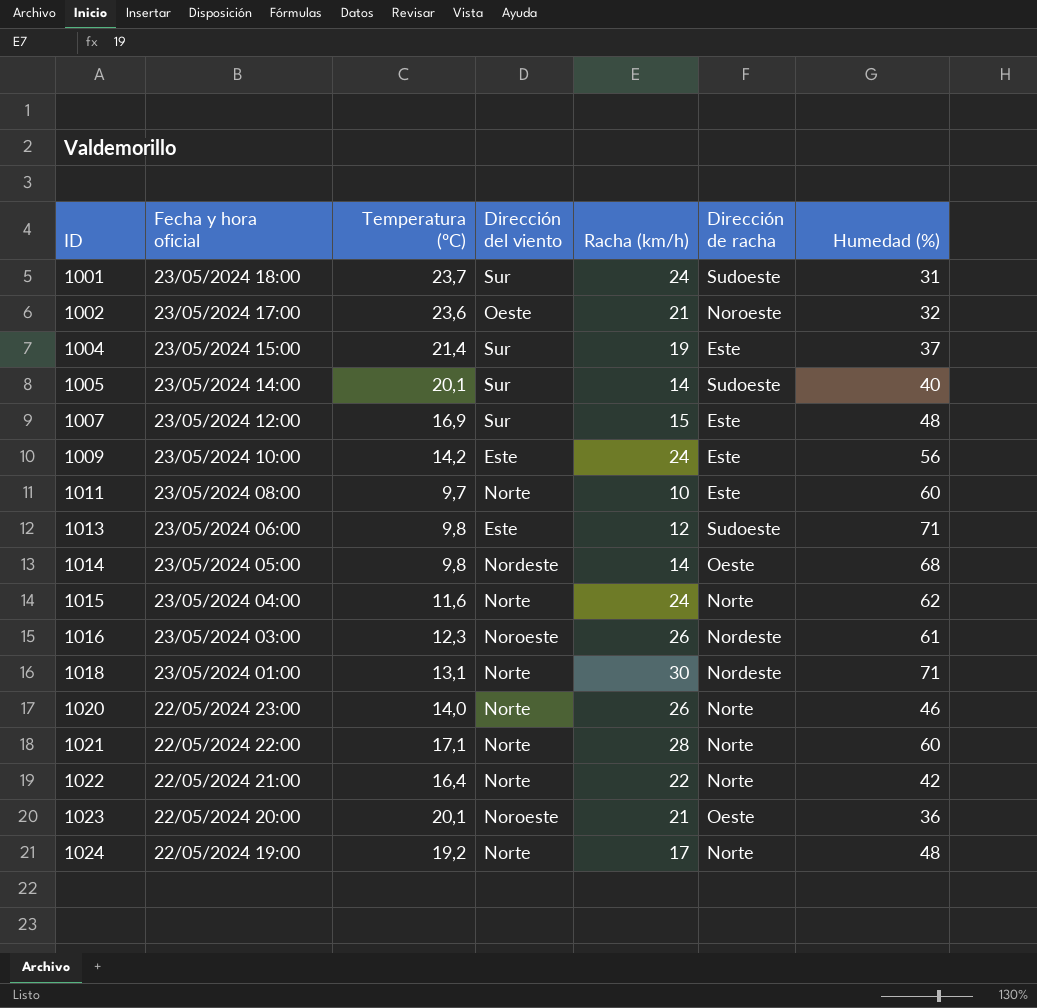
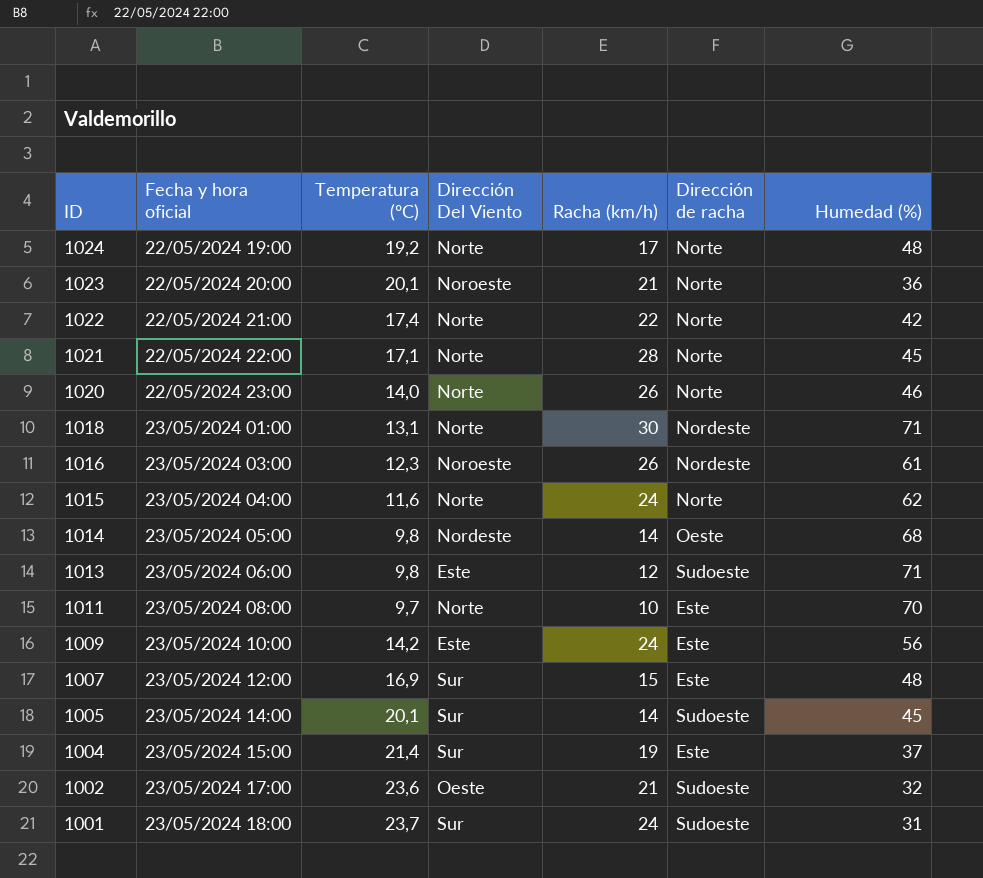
row order: ID ascending -> ID descending
column name: Dirección del viento -> Dirección Del Viento
1023 | Dirección de racha: Oeste -> Norte
1022 | Temperatura (ºC): 16,4 -> 17,4
1021 | Humedad (%): 60 -> 45
1011 | Humedad (%): 60 -> 70
1005 | Humedad (%): 40 -> 45
1002 | Dirección de racha: Noroeste -> Sudoeste

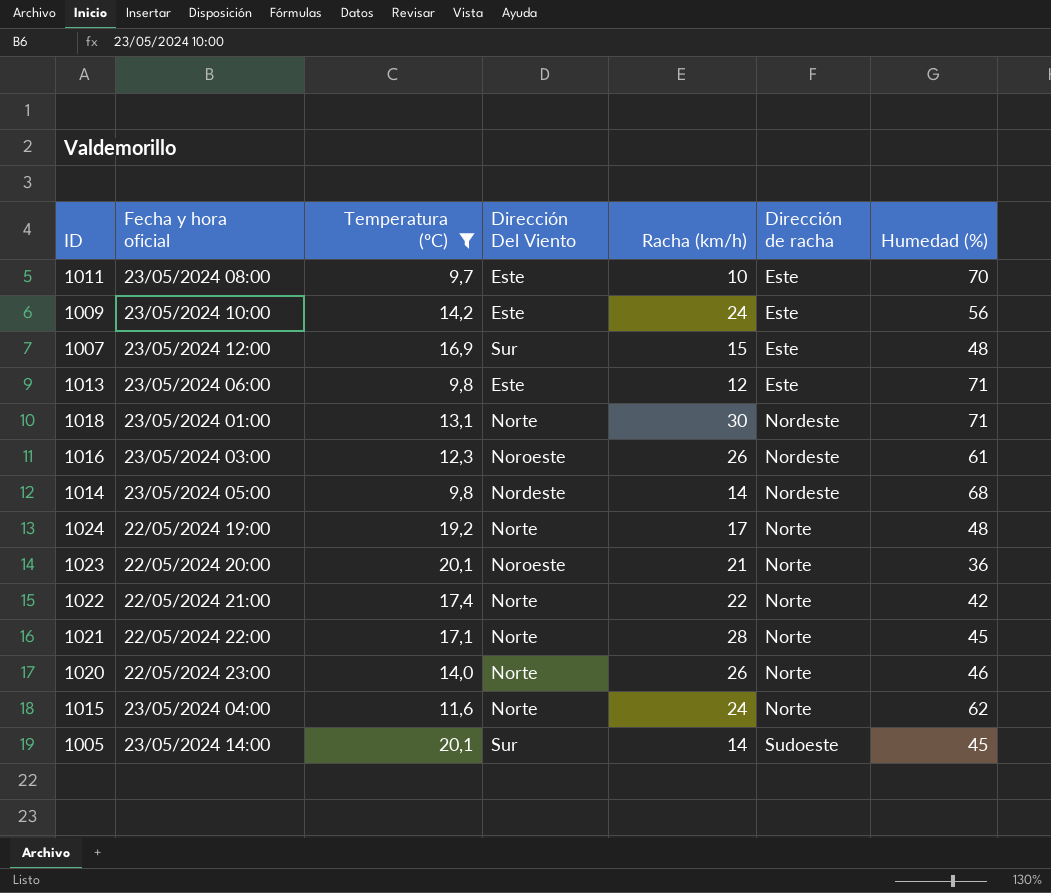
filter: none -> Temperatura (ºC) <= 20,1
row order: ID descending -> Dirección de racha ascending
1011 | Dirección Del Viento: Norte -> Este
1013 | Dirección de racha: Sudoeste -> Este
1014 | Dirección de racha: Oeste -> Nordeste

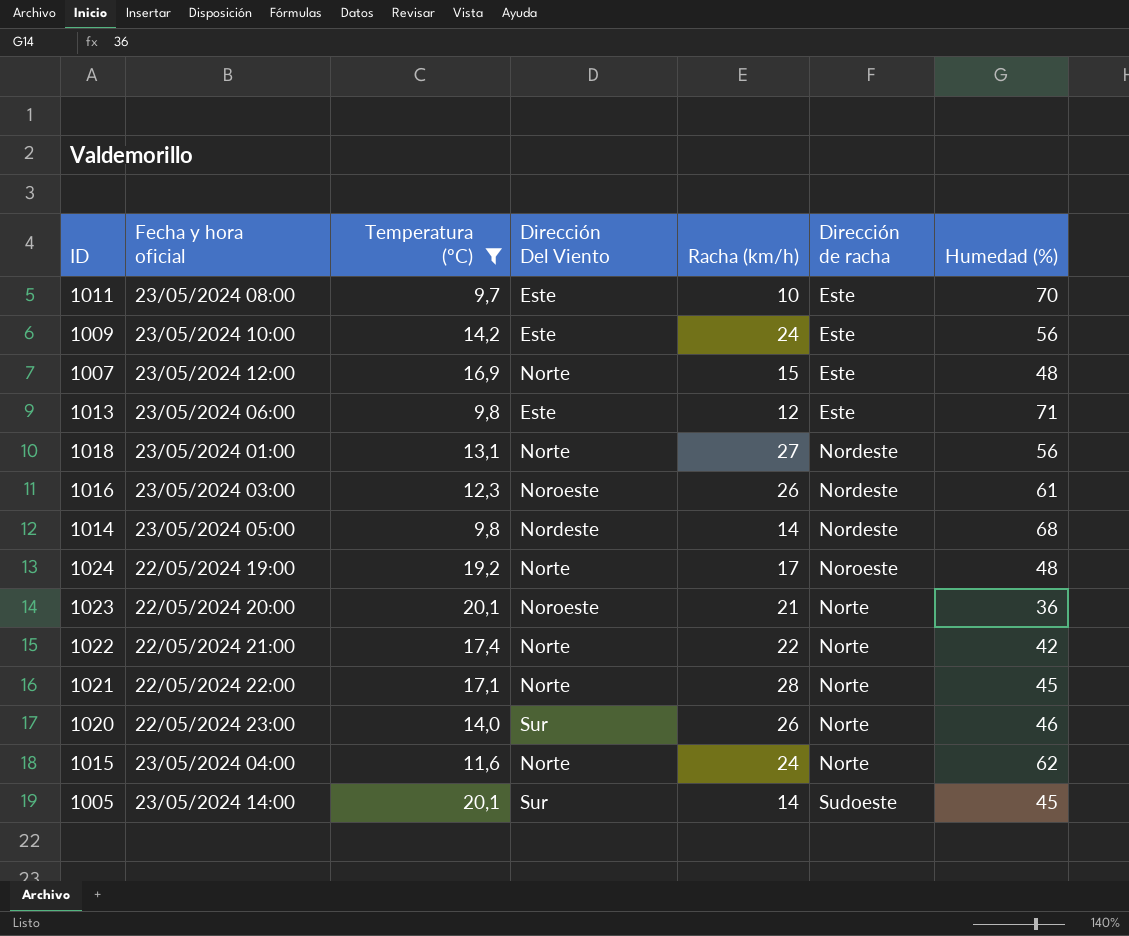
1007 | Dirección Del Viento: Sur -> Norte
1018 | Racha (km/h): 30 -> 27
1018 | Humedad (%): 71 -> 56
1024 | Dirección de racha: Norte -> Noroeste
1020 | Dirección Del Viento: Norte -> Sur

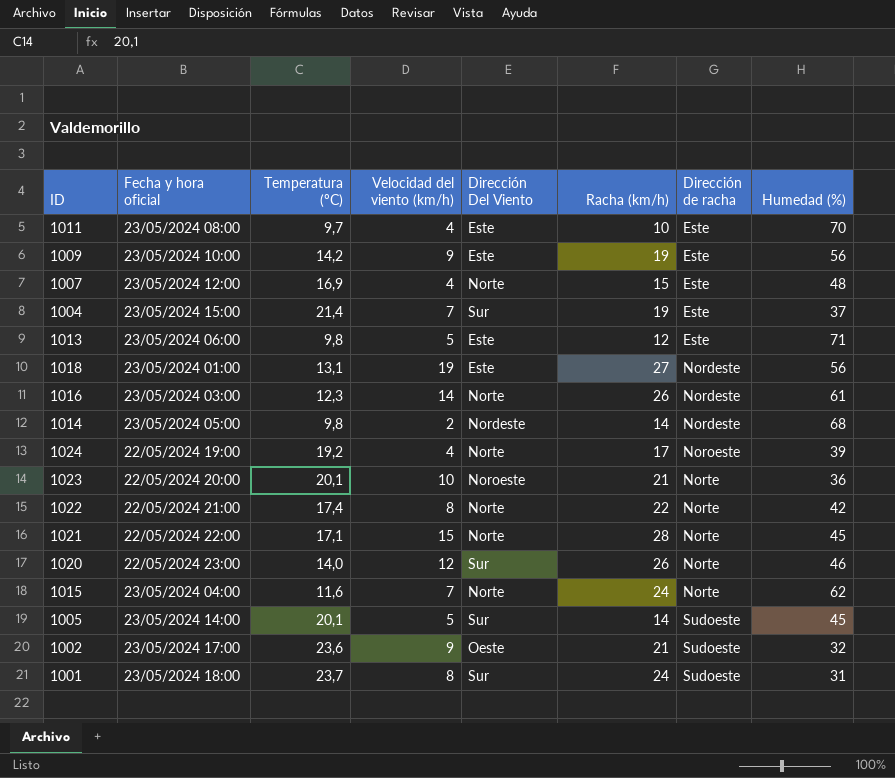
filter: Temperatura (ºC) <= 20,1 -> none
column Velocidad del viento (km/h) | position: none -> 4
1009 | Racha (km/h): 24 -> 19
1018 | Dirección Del Viento: Norte -> Este
1016 | Dirección Del Viento: Noroeste -> Norte
1024 | Humedad (%): 48 -> 39

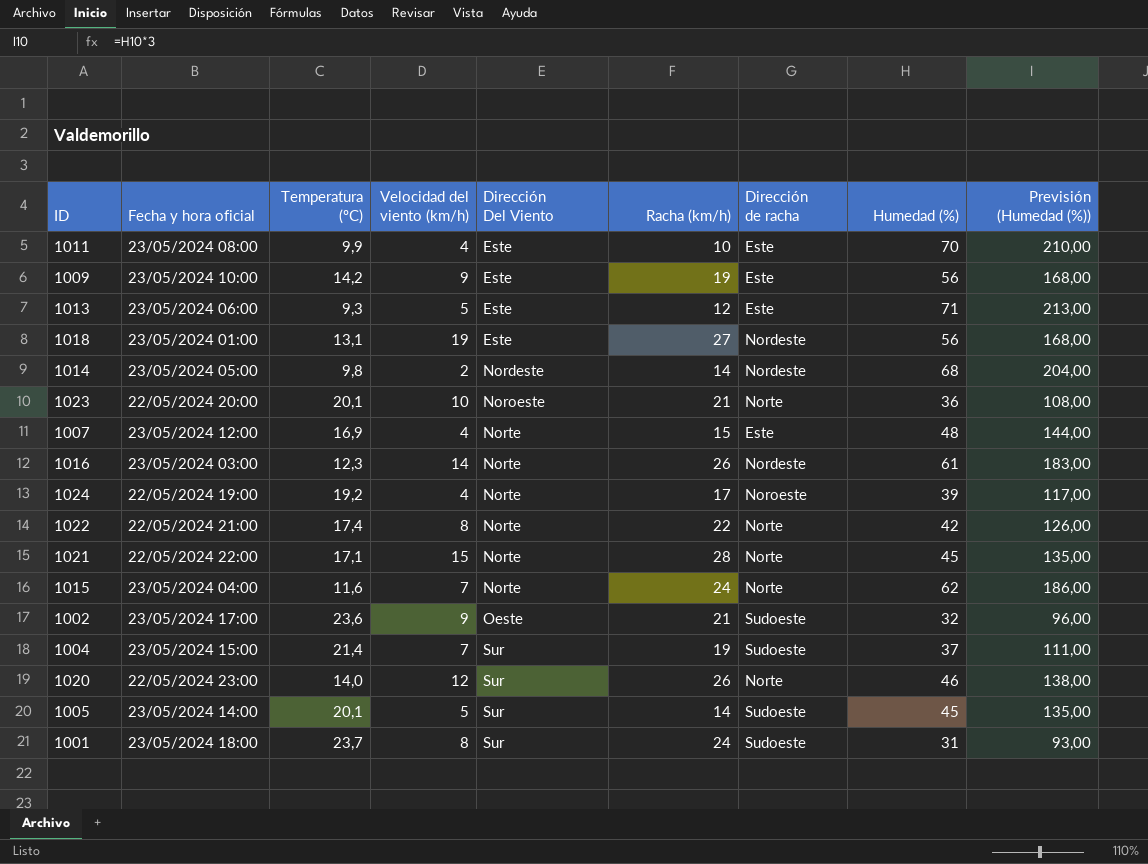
row order: Dirección de racha ascending -> Dirección Del Viento ascending
column Previsión (Humedad (%)) | formula: none -> [Humedad (%)] * 3
1011 | Temperatura (ºC): 9,7 -> 9,9
1013 | Temperatura (ºC): 9,8 -> 9,3
1004 | Dirección de racha: Este -> Sudoeste

